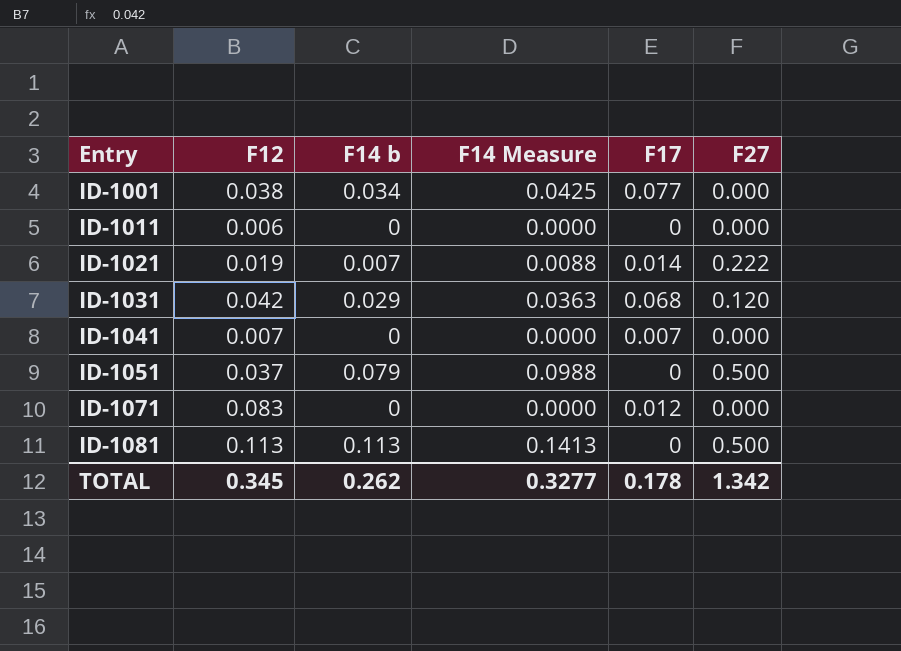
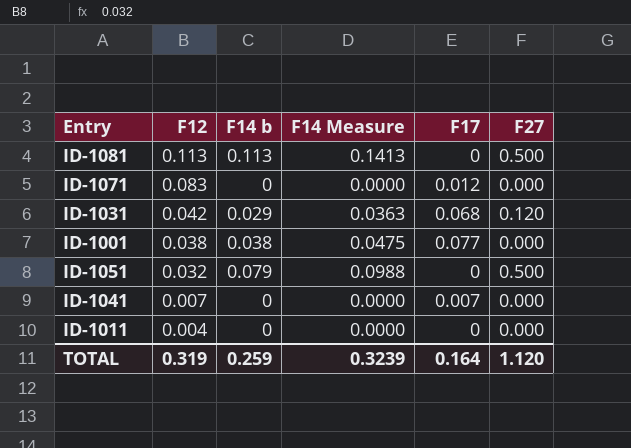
row order: Entry ascending -> F12 descending
row ID-1021: 0.019 | 0.007 | 0.0088 | 0.014 | 0.222 -> none
ID-1001 | F14 b: 0.034 -> 0.038
ID-1001 | F14 Measure: 0.0425 -> 0.0475
ID-1051 | F12: 0.037 -> 0.032
ID-1011 | F12: 0.006 -> 0.004
TOTAL | F12: 0.345 -> 0.319
TOTAL | F14 b: 0.262 -> 0.259
TOTAL | F14 Measure: 0.3277 -> 0.3239
TOTAL | F17: 0.178 -> 0.164
TOTAL | F27: 1.342 -> 1.120

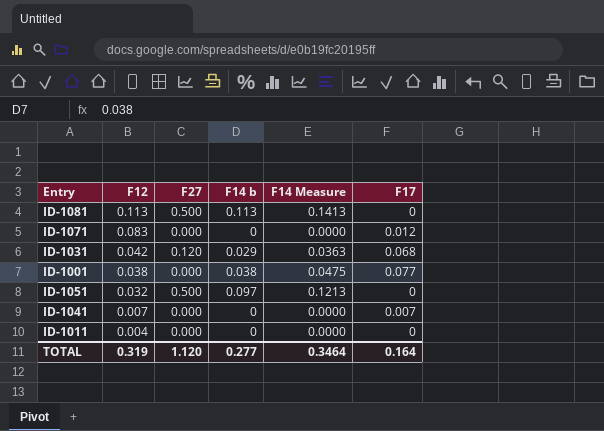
column F27 | position: 6 -> 3
ID-1051 | F14 b: 0.079 -> 0.097
ID-1051 | F14 Measure: 0.0988 -> 0.1213
TOTAL | F14 b: 0.259 -> 0.277
TOTAL | F14 Measure: 0.3239 -> 0.3464

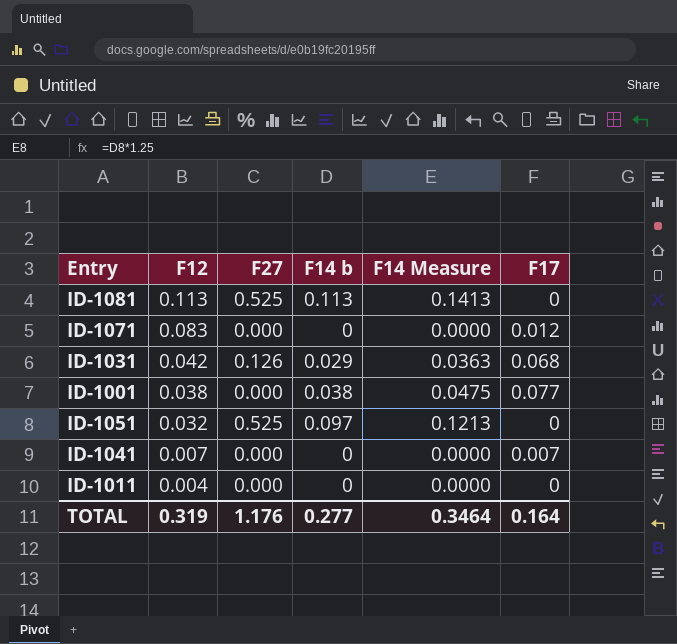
ID-1081 | F27: 0.500 -> 0.525
ID-1031 | F27: 0.120 -> 0.126
ID-1051 | F27: 0.500 -> 0.525
TOTAL | F27: 1.120 -> 1.176

